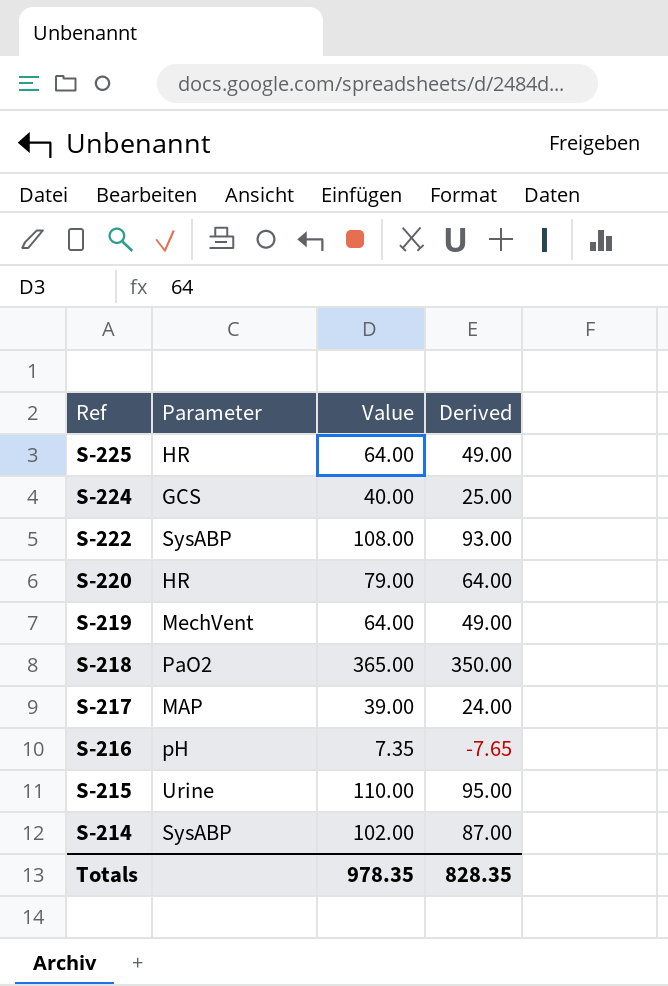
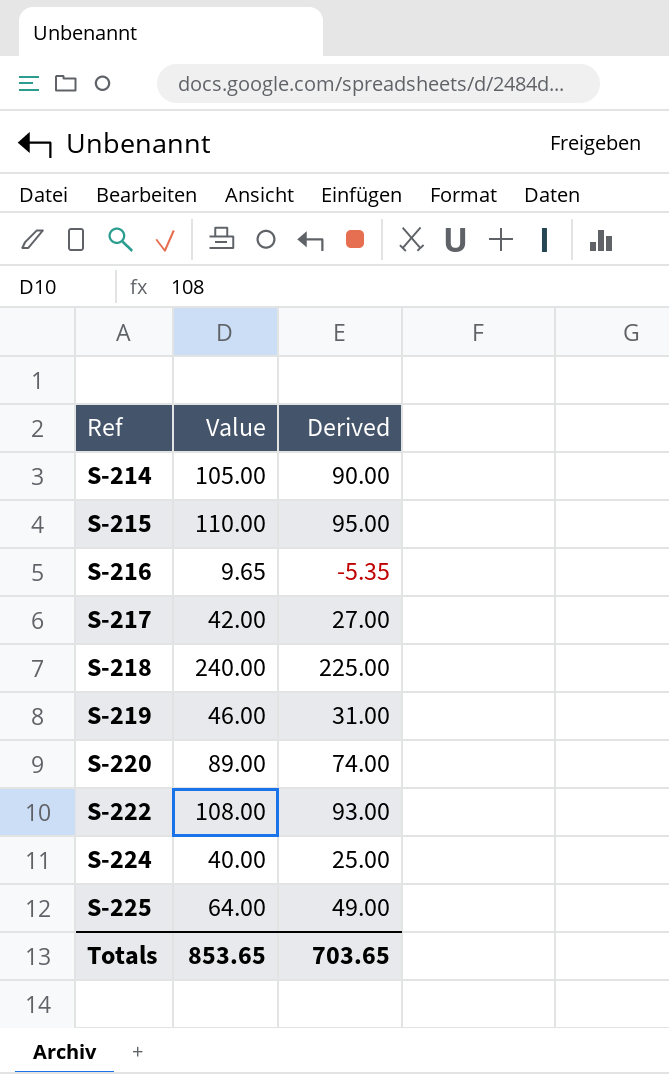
row order: Ref descending -> Ref ascending
column Parameter | position: 2 -> none
S-214 | Value: 102.00 -> 105.00
S-214 | Derived: 87.00 -> 90.00
S-216 | Value: 7.35 -> 9.65
S-216 | Derived: -7.65 -> -5.35
S-217 | Value: 39.00 -> 42.00
S-217 | Derived: 24.00 -> 27.00
S-218 | Value: 365.00 -> 240.00
S-218 | Derived: 350.00 -> 225.00
S-219 | Value: 64.00 -> 46.00
S-219 | Derived: 49.00 -> 31.00
S-220 | Value: 79.00 -> 89.00
S-220 | Derived: 64.00 -> 74.00
Totals | Value: 978.35 -> 853.65
Totals | Derived: 828.35 -> 703.65

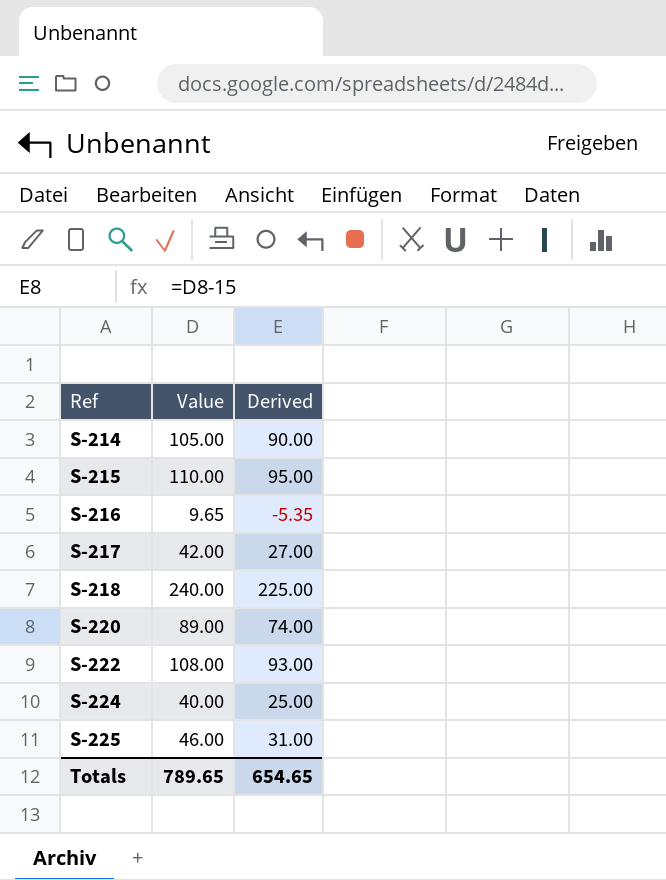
row S-219: 46.00 | 31.00 -> none
S-225 | Value: 64.00 -> 46.00
S-225 | Derived: 49.00 -> 31.00
Totals | Value: 853.65 -> 789.65
Totals | Derived: 703.65 -> 654.65

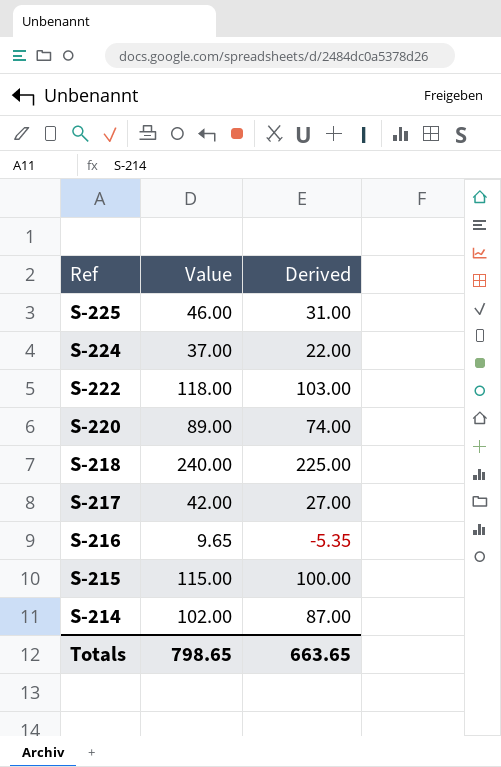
row order: Ref ascending -> Ref descending
S-224 | Value: 40.00 -> 37.00
S-224 | Derived: 25.00 -> 22.00
S-222 | Value: 108.00 -> 118.00
S-222 | Derived: 93.00 -> 103.00
S-215 | Value: 110.00 -> 115.00
S-215 | Derived: 95.00 -> 100.00
S-214 | Value: 105.00 -> 102.00
S-214 | Derived: 90.00 -> 87.00
Totals | Value: 789.65 -> 798.65
Totals | Derived: 654.65 -> 663.65

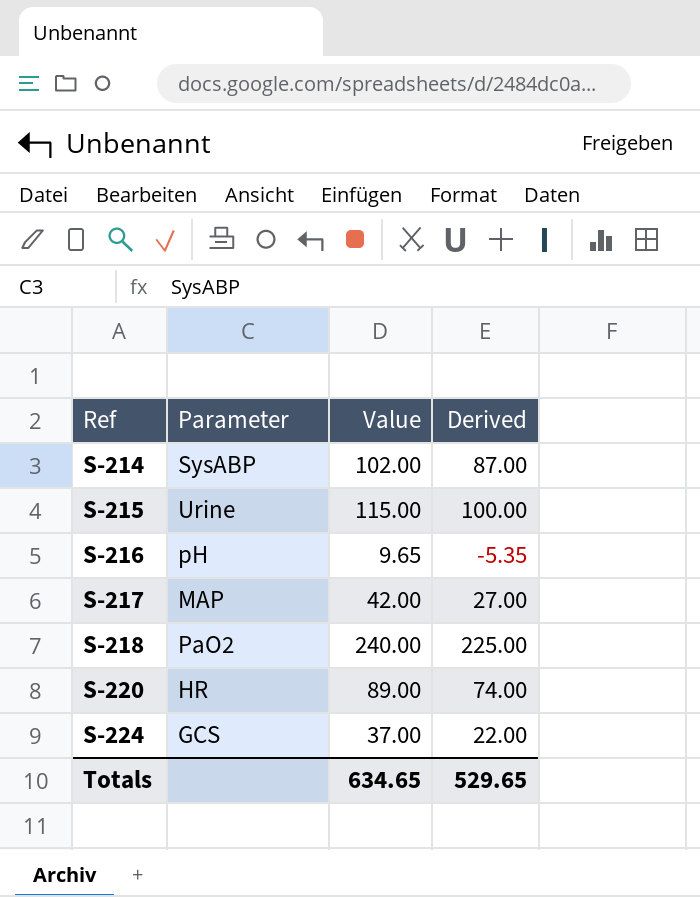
row order: Ref descending -> Ref ascending
column Parameter | position: none -> 2
row S-225: 46.00 | 31.00 -> none
row S-222: 118.00 | 103.00 -> none
Totals | Value: 798.65 -> 634.65
Totals | Derived: 663.65 -> 529.65

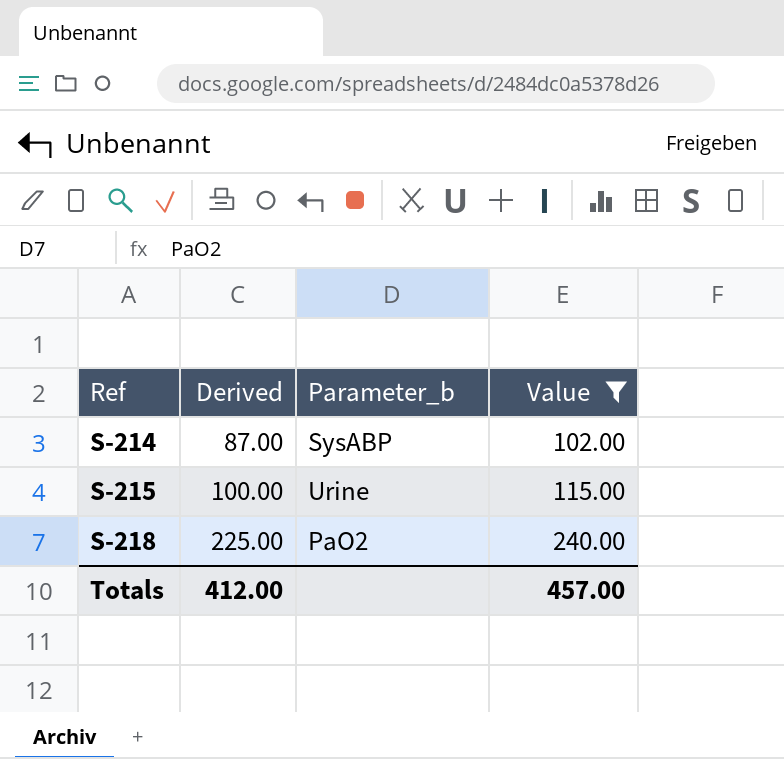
filter: none -> Value >= 102.00
column Derived | position: 4 -> 2
column name: Parameter -> Parameter_b
Totals | Derived: 529.65 -> 412.00
Totals | Value: 634.65 -> 457.00

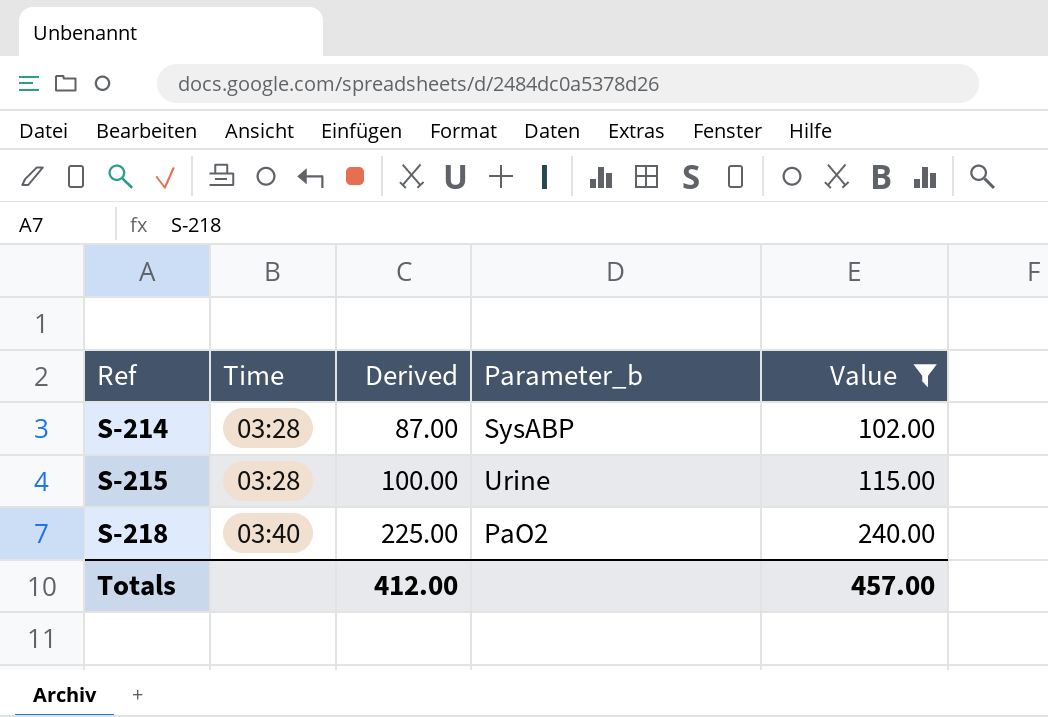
column Time | position: none -> 2

